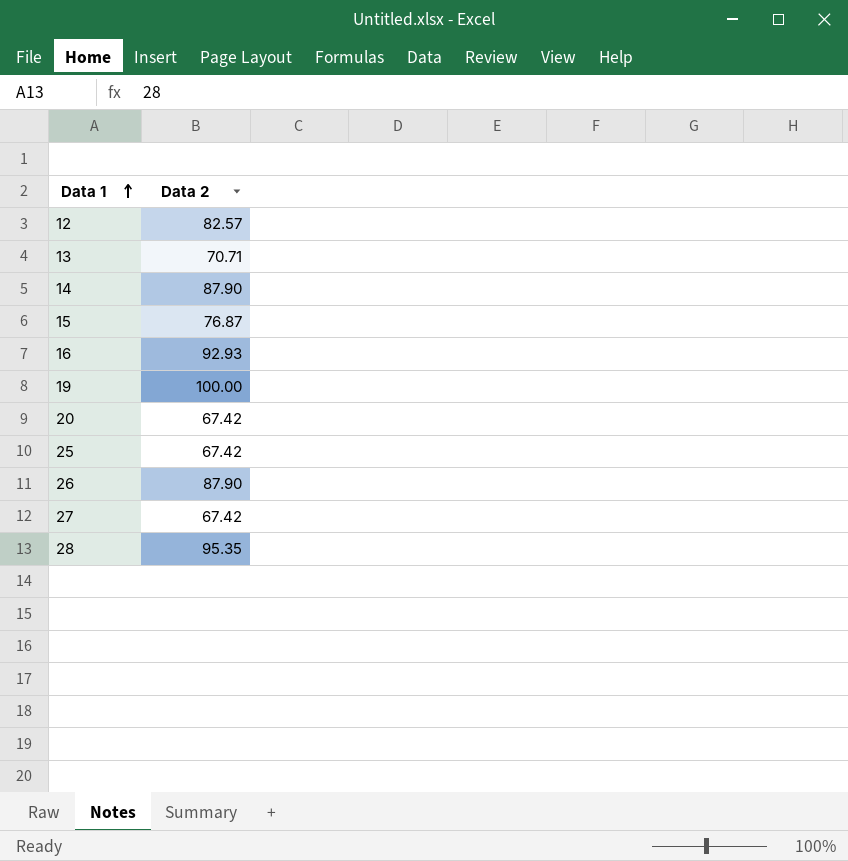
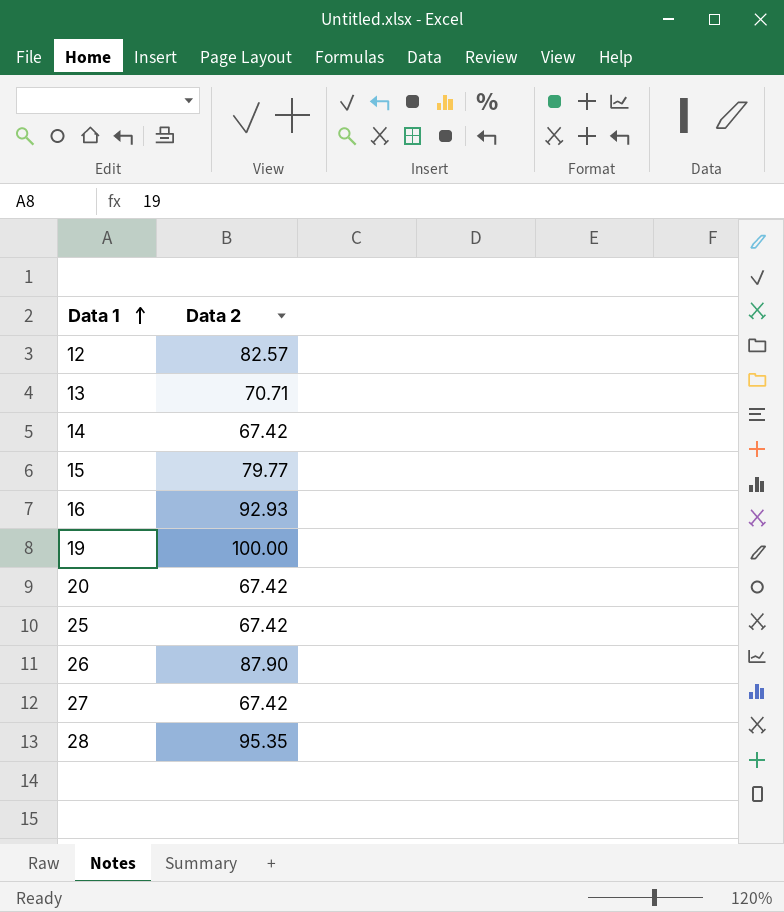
14 | Data 2: 87.90 -> 67.42
15 | Data 2: 76.87 -> 79.77

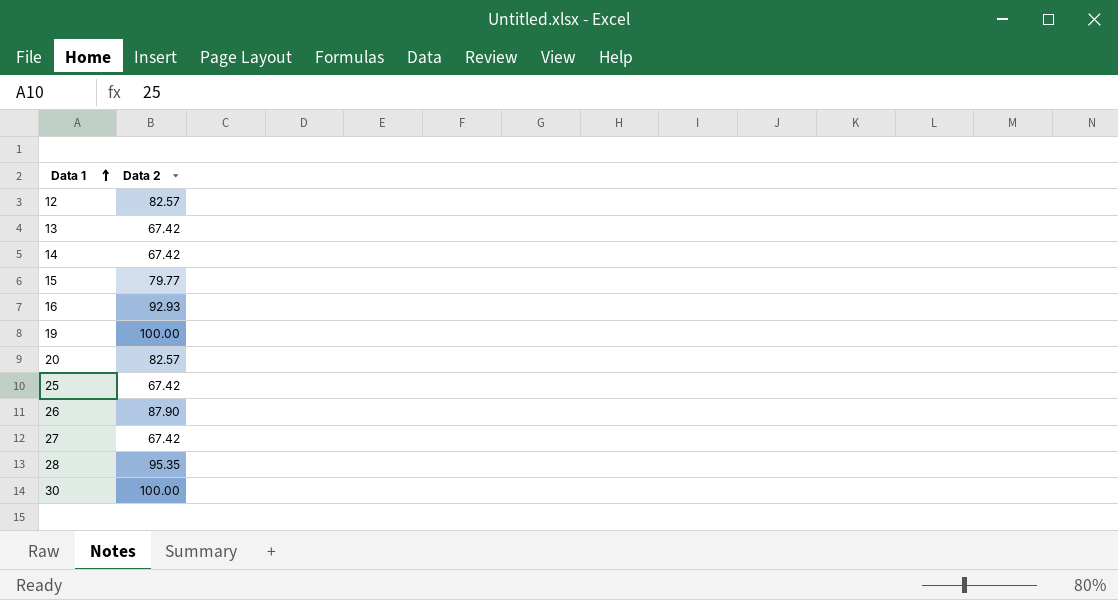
13 | Data 2: 70.71 -> 67.42
20 | Data 2: 67.42 -> 82.57
row 30: none -> 100.00

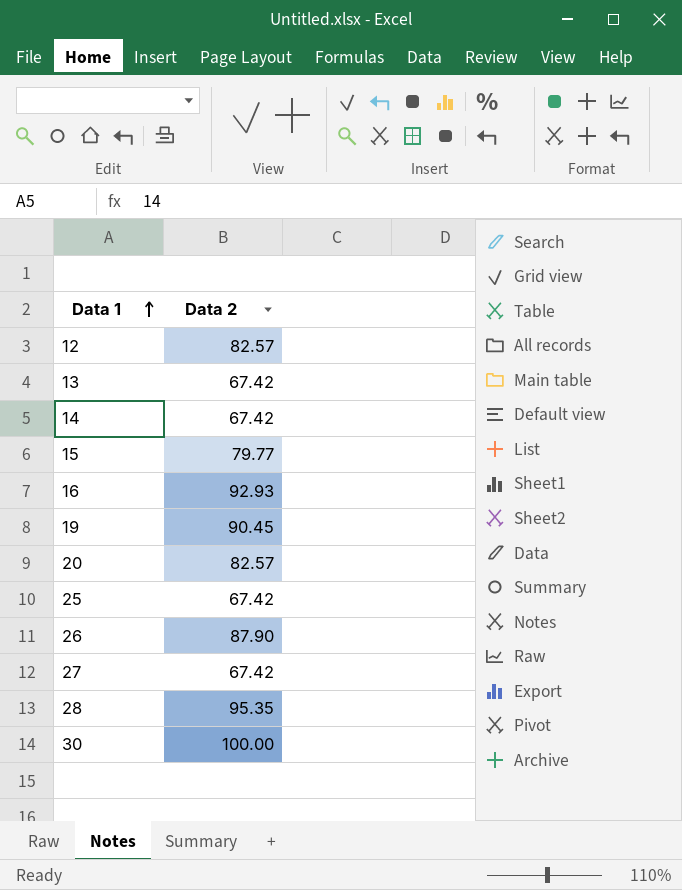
19 | Data 2: 100.00 -> 90.45

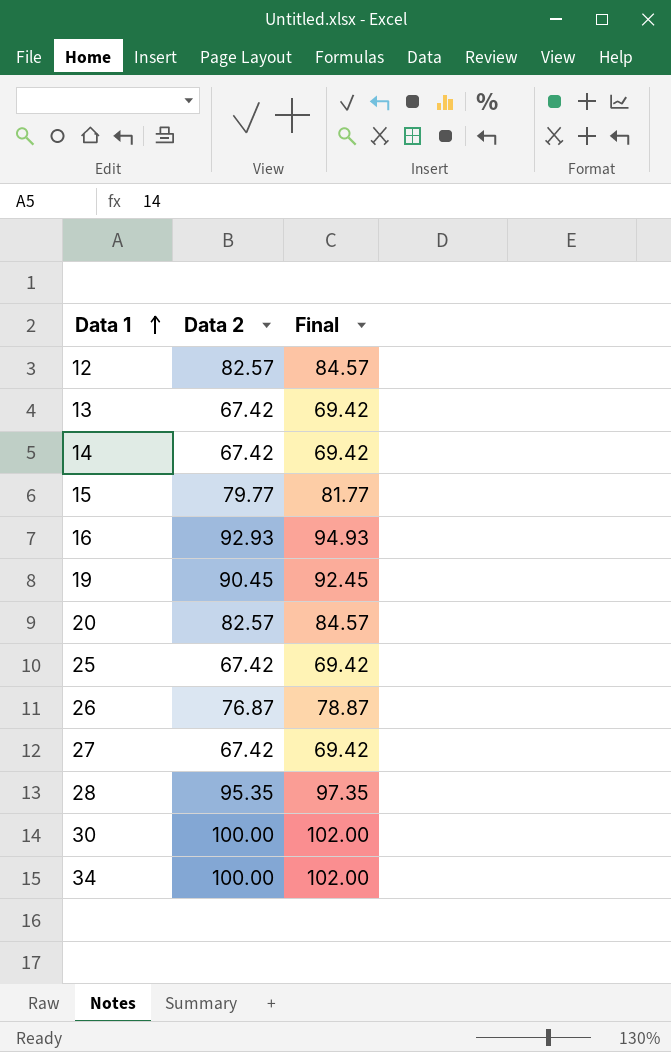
column Final | formula: none -> [Data 2] + 2
26 | Data 2: 87.90 -> 76.87
row 34: none -> 100.00 | 102.00

